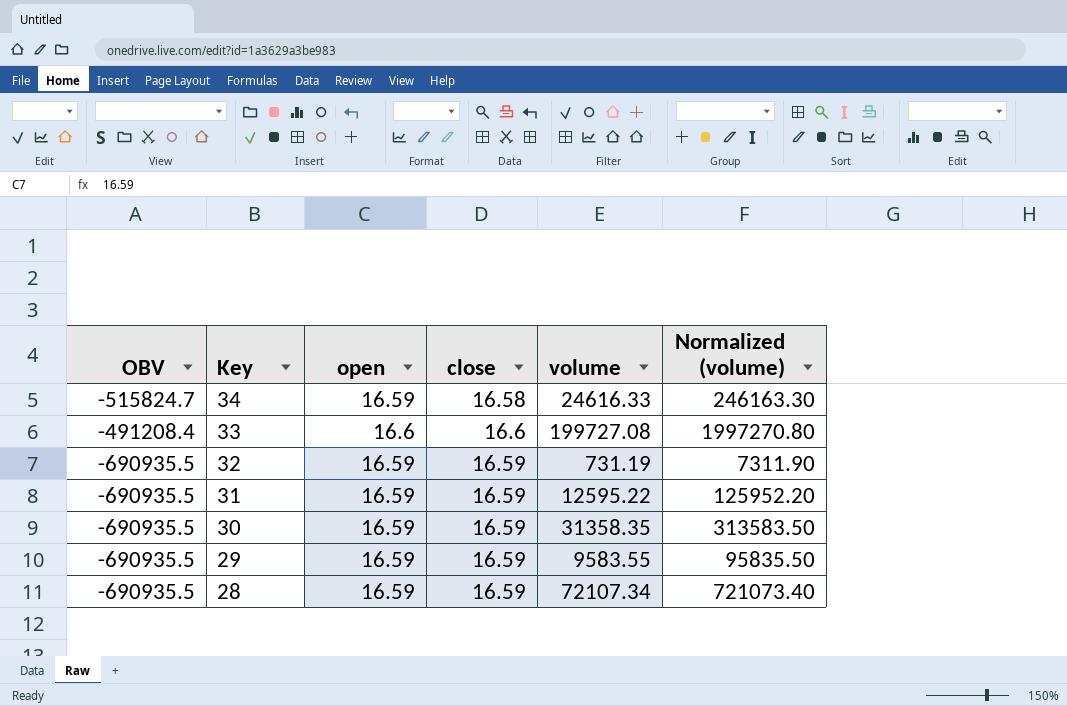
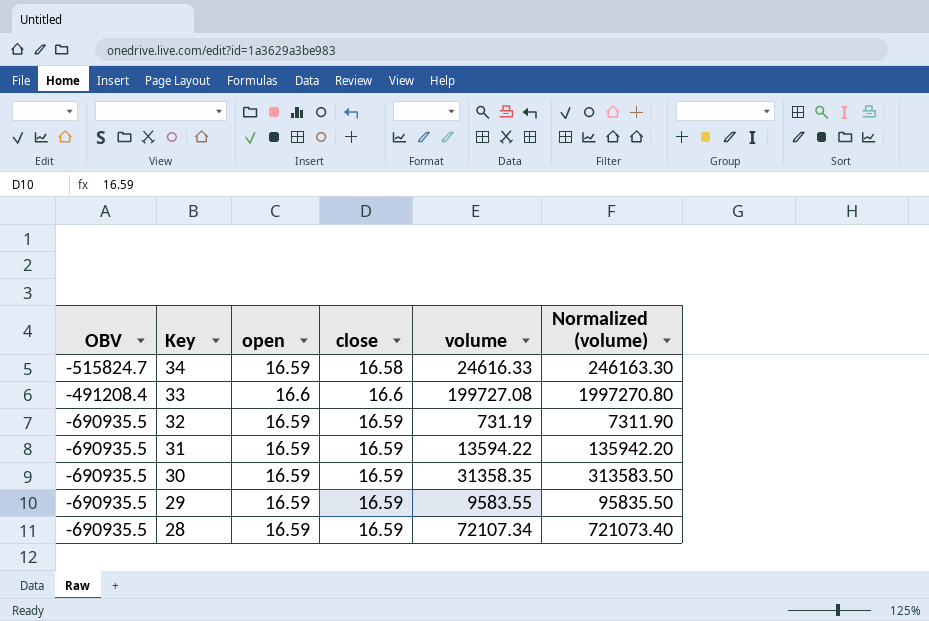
31 | volume: 12595.22 -> 13594.22
31 | Normalized (volume): 125952.20 -> 135942.20

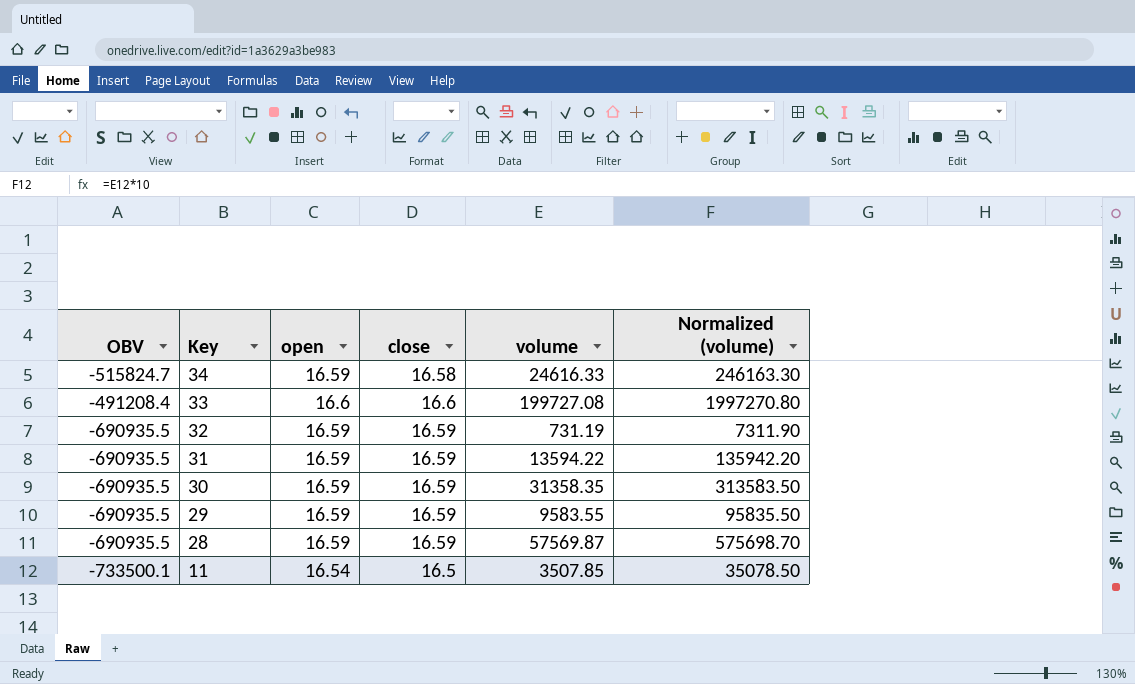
28 | volume: 72107.34 -> 57569.87
28 | Normalized (volume): 721073.40 -> 575698.70
row 11: none -> -733500.1 | 16.54 | 16.5 | 3507.85 | 35078.50

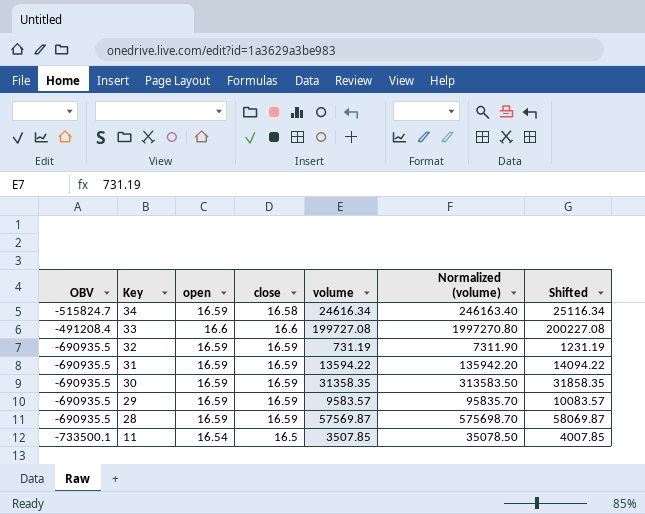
column Shifted | formula: none -> [volume] + 500
34 | volume: 24616.33 -> 24616.34
34 | Normalized (volume): 246163.30 -> 246163.40
29 | volume: 9583.55 -> 9583.57
29 | Normalized (volume): 95835.50 -> 95835.70

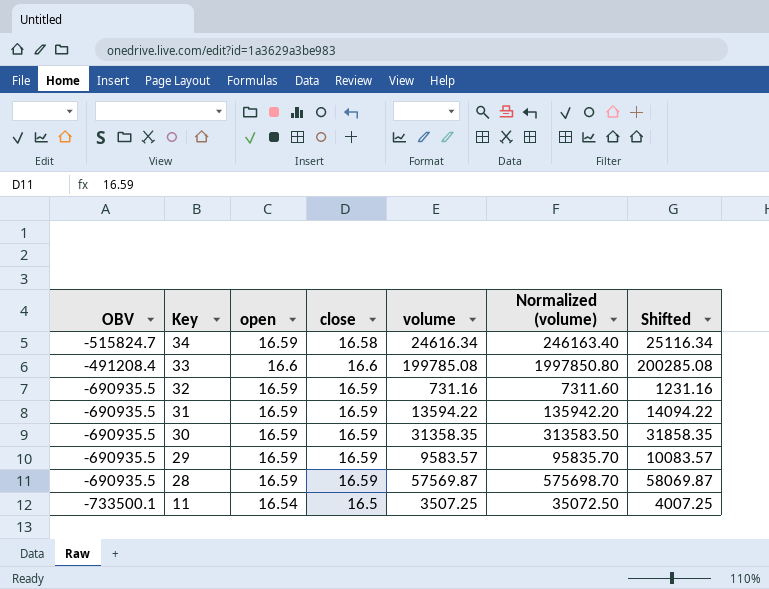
33 | volume: 199727.08 -> 199785.08
33 | Normalized (volume): 1997270.80 -> 1997850.80
33 | Shifted: 200227.08 -> 200285.08
32 | volume: 731.19 -> 731.16
32 | Normalized (volume): 7311.90 -> 7311.60
32 | Shifted: 1231.19 -> 1231.16
11 | volume: 3507.85 -> 3507.25
11 | Normalized (volume): 35078.50 -> 35072.50
11 | Shifted: 4007.85 -> 4007.25

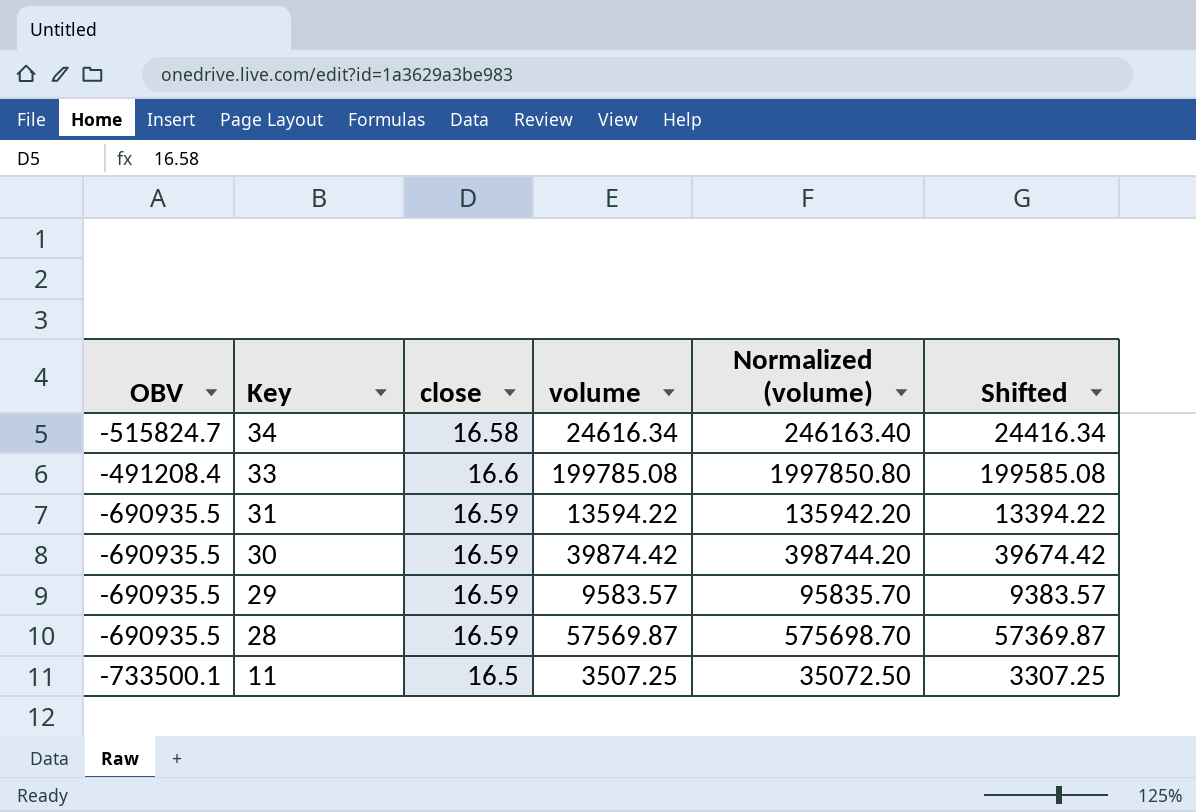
column open | position: 3 -> none
column Shifted | formula: [volume] + 500 -> [volume] - 200
row 32: -690935.5 | 16.59 | 16.59 | 731.16 | 7311.60 | 1231.16 -> none
30 | volume: 31358.35 -> 39874.42
30 | Normalized (volume): 313583.50 -> 398744.20

